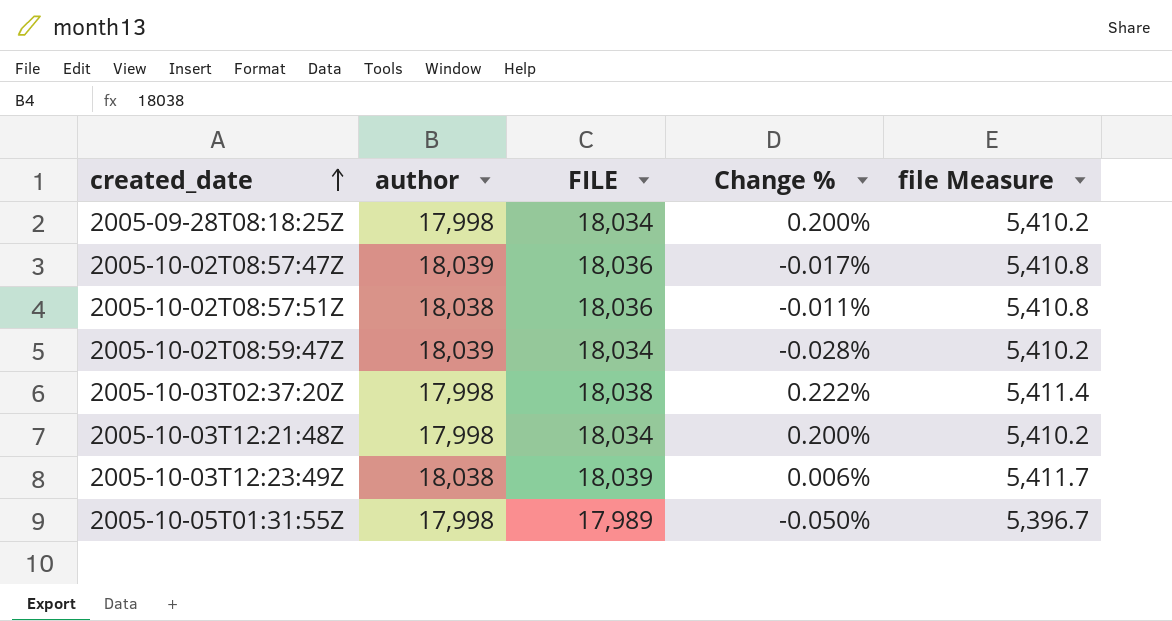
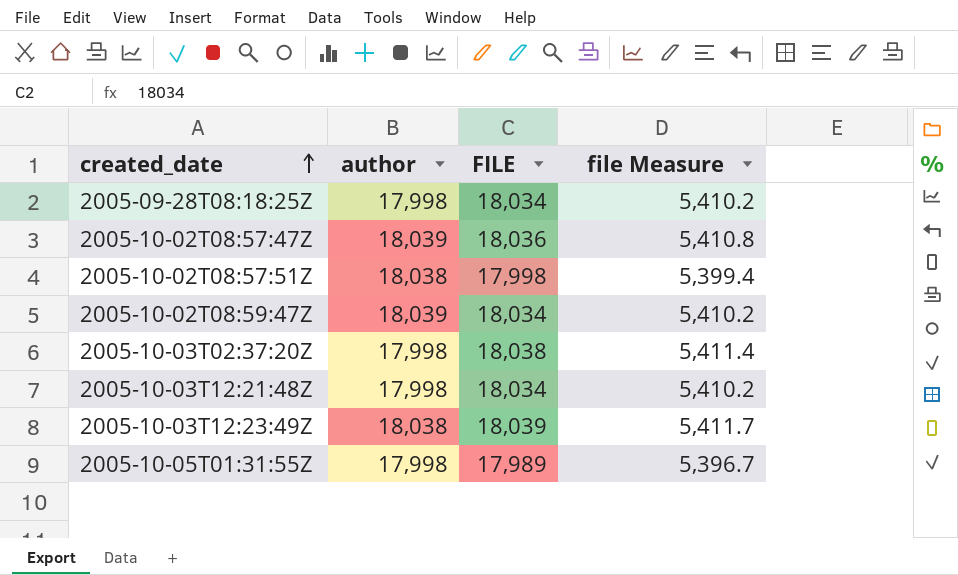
column Change % | formula: ([FILE] - [author]) / [author] -> none
2005-10-02T08:57:51Z | FILE: 18,036 -> 17,998
2005-10-02T08:57:51Z | file Measure: 5,410.8 -> 5,399.4

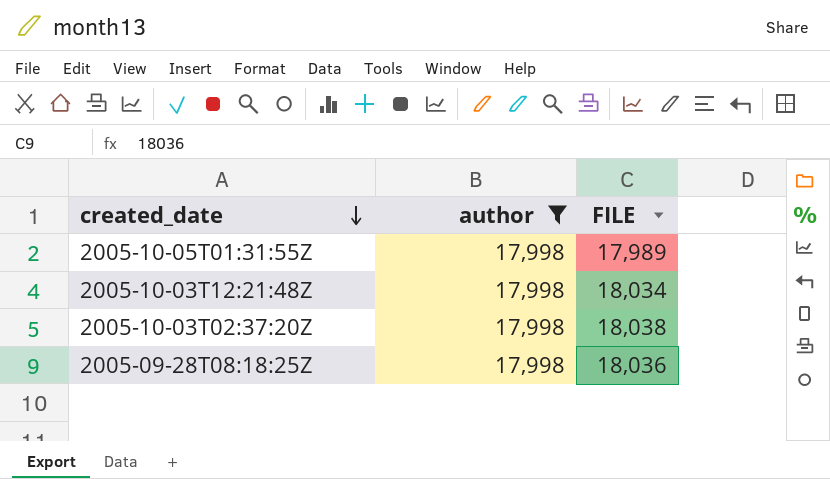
filter: none -> author = 17,998
row order: created_date ascending -> created_date descending
column file Measure | formula: [FILE] * 0.3 -> none
2005-09-28T08:18:25Z | FILE: 18,034 -> 18,036

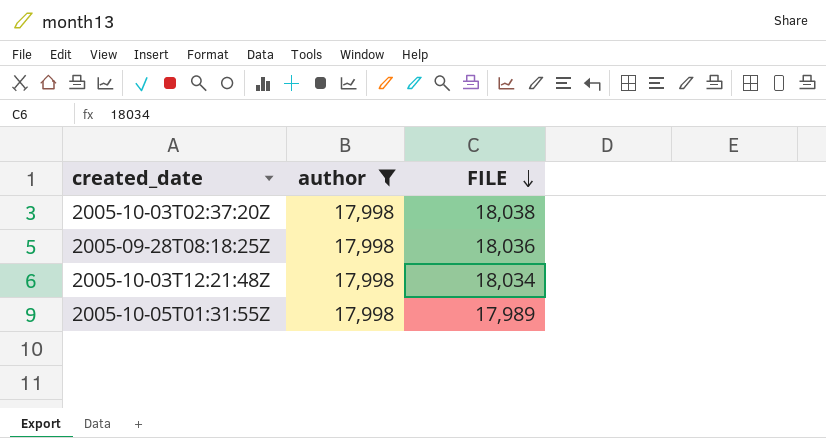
row order: created_date descending -> FILE descending

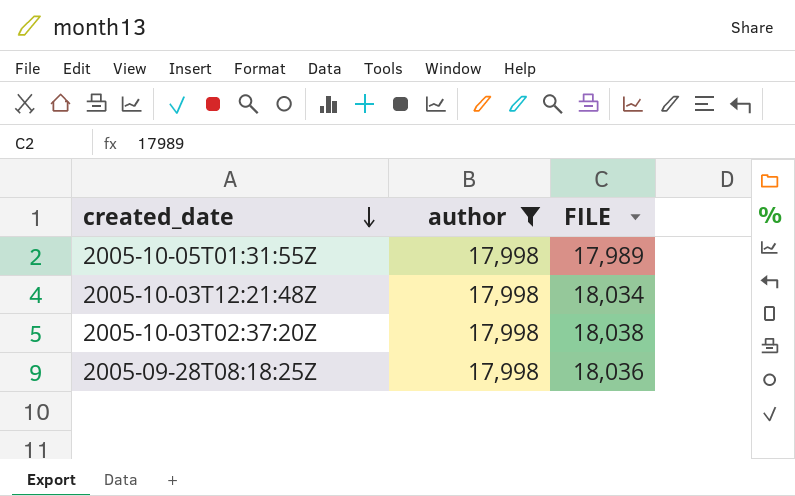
row order: FILE descending -> created_date descending

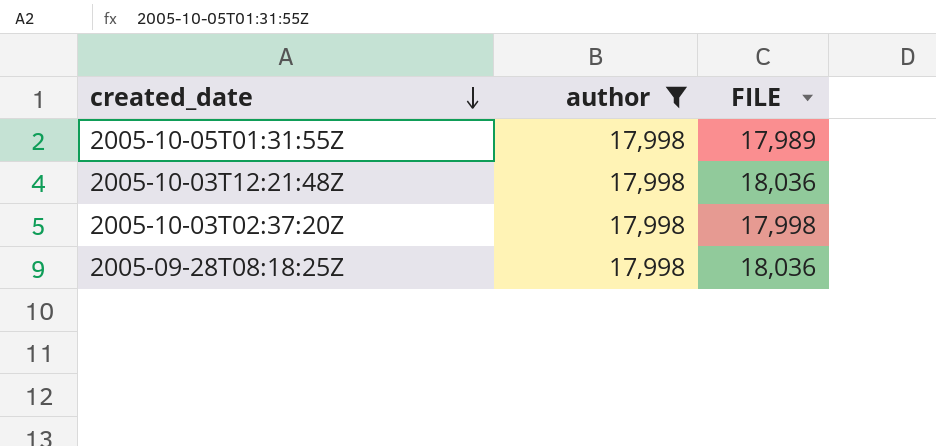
2005-10-03T12:21:48Z | FILE: 18,034 -> 18,036
2005-10-03T02:37:20Z | FILE: 18,038 -> 17,998

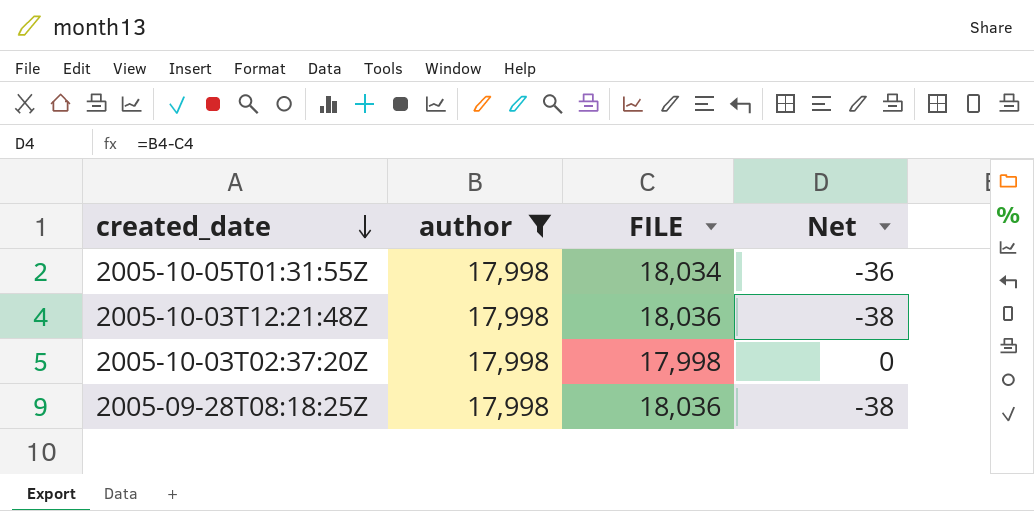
column Net | formula: none -> [author] - [FILE]
2005-10-05T01:31:55Z | FILE: 17,989 -> 18,034

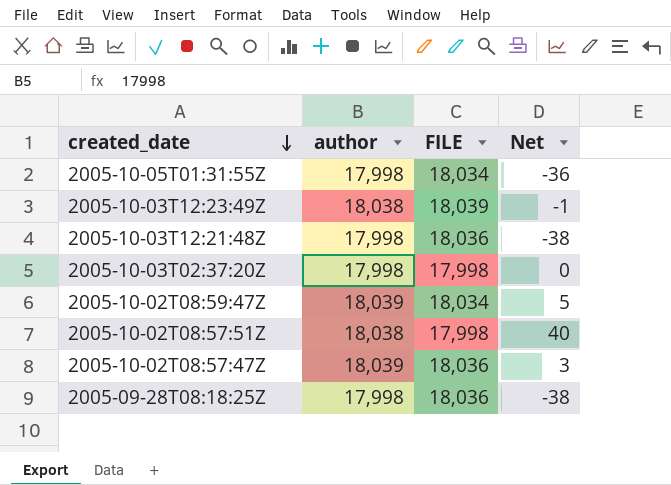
filter: author = 17,998 -> none

